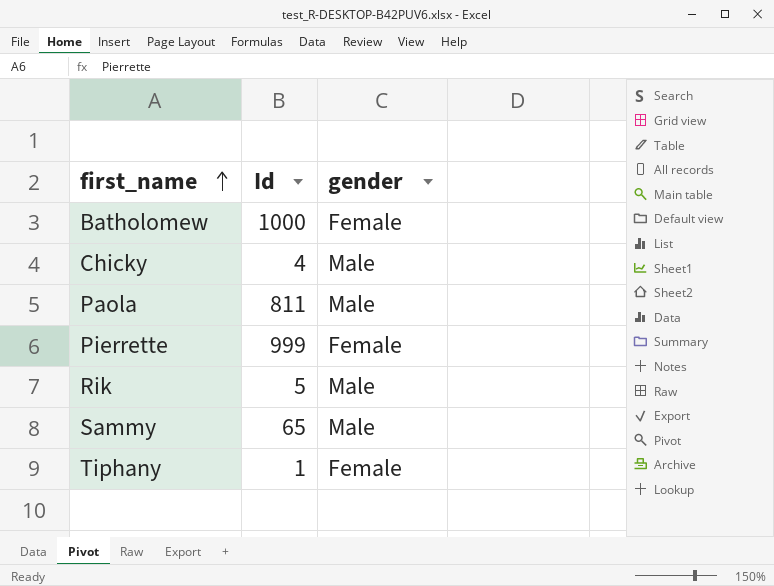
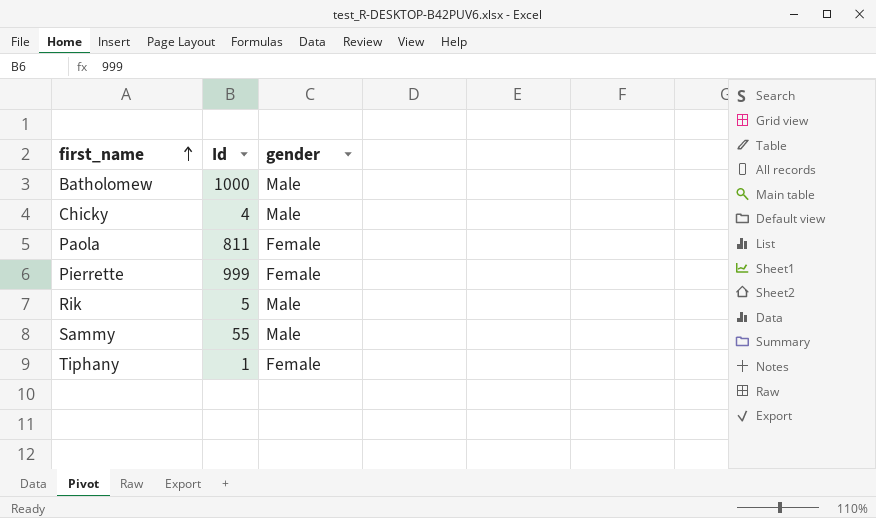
Batholomew | gender: Female -> Male
Paola | gender: Male -> Female
Sammy | Id: 65 -> 55

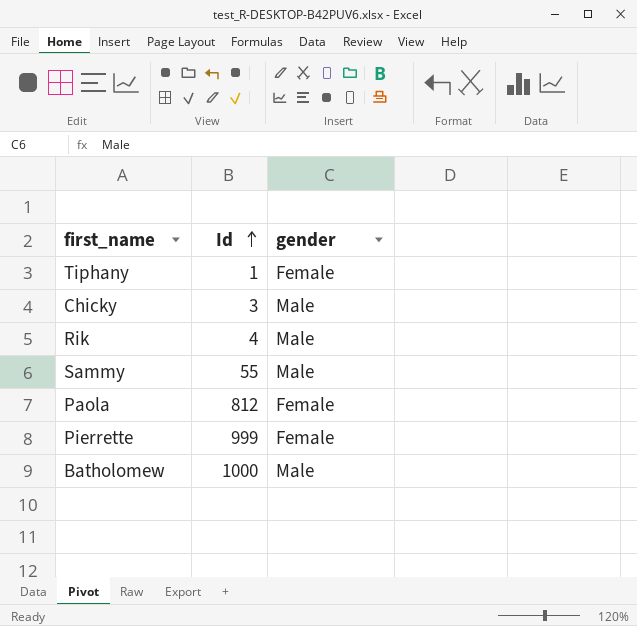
row order: first_name ascending -> Id ascending
Chicky | Id: 4 -> 3
Rik | Id: 5 -> 4
Paola | Id: 811 -> 812

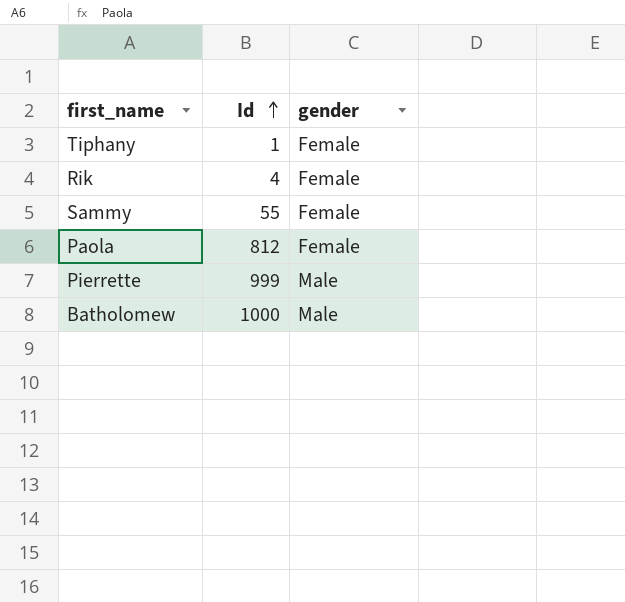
row Chicky: 3 | Male -> none
Rik | gender: Male -> Female
Sammy | gender: Male -> Female
Pierrette | gender: Female -> Male

